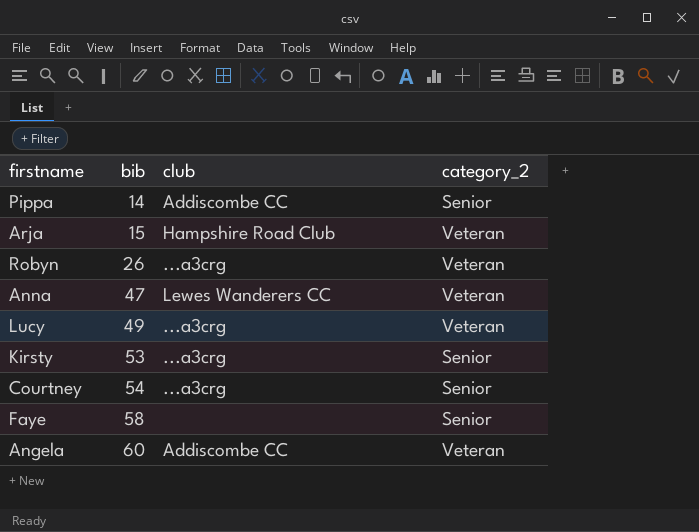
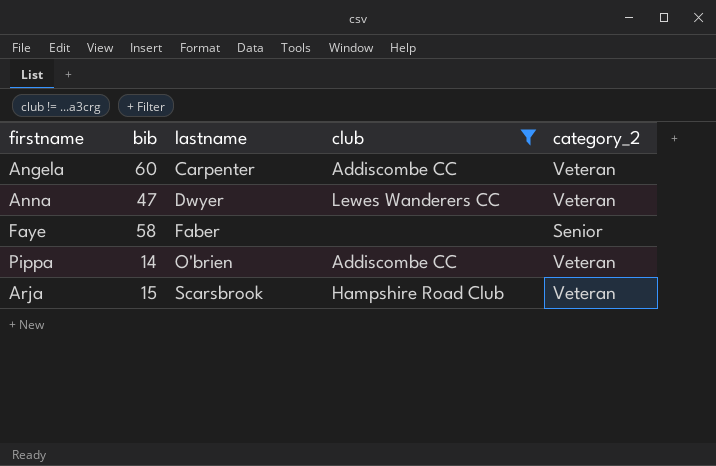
filter: none -> club != ...a3crg
row order: bib ascending -> lastname ascending
column lastname | position: none -> 3
Pippa | category_2: Senior -> Veteran

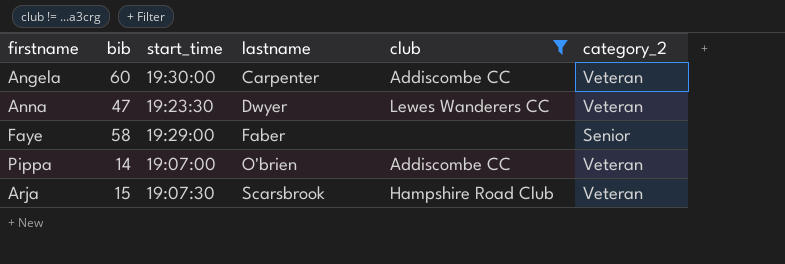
column start_time | position: none -> 3

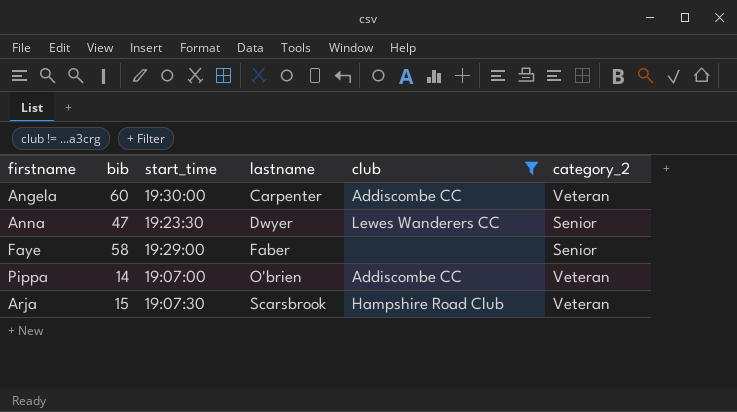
Anna | category_2: Veteran -> Senior

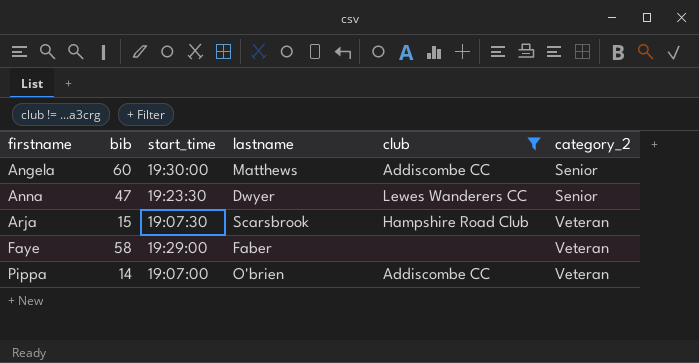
row order: lastname ascending -> firstname ascending
Angela | lastname: Carpenter -> Matthews
Angela | category_2: Veteran -> Senior
Faye | category_2: Senior -> Veteran

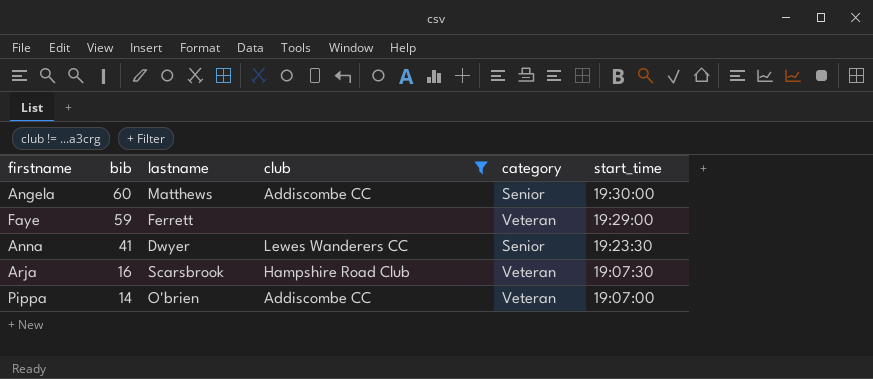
row order: firstname ascending -> bib descending
column name: category_2 -> category
column start_time | position: 3 -> 6
Faye | bib: 58 -> 59
Faye | lastname: Faber -> Ferrett
Anna | bib: 47 -> 41
Arja | bib: 15 -> 16

